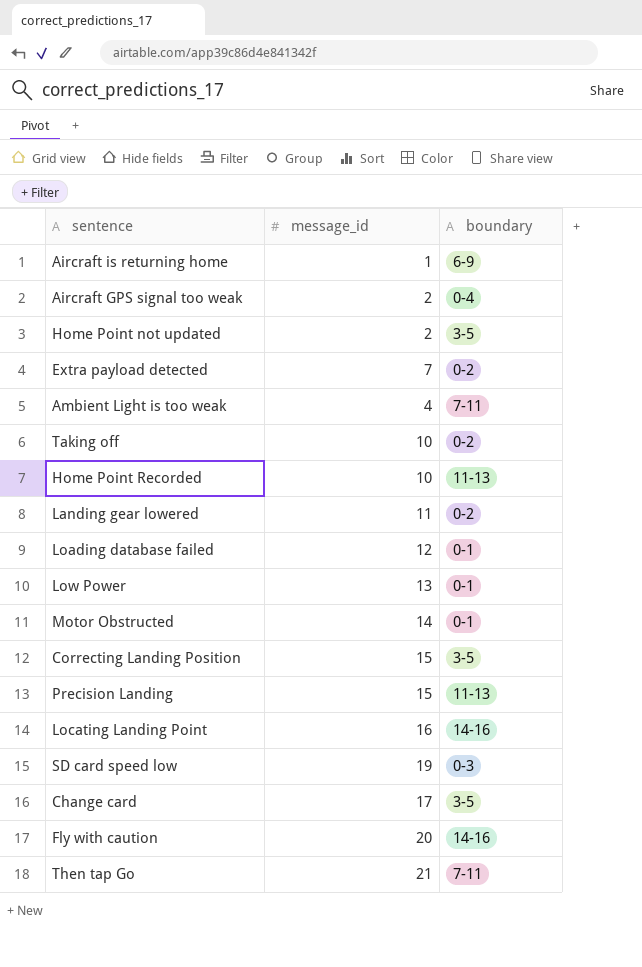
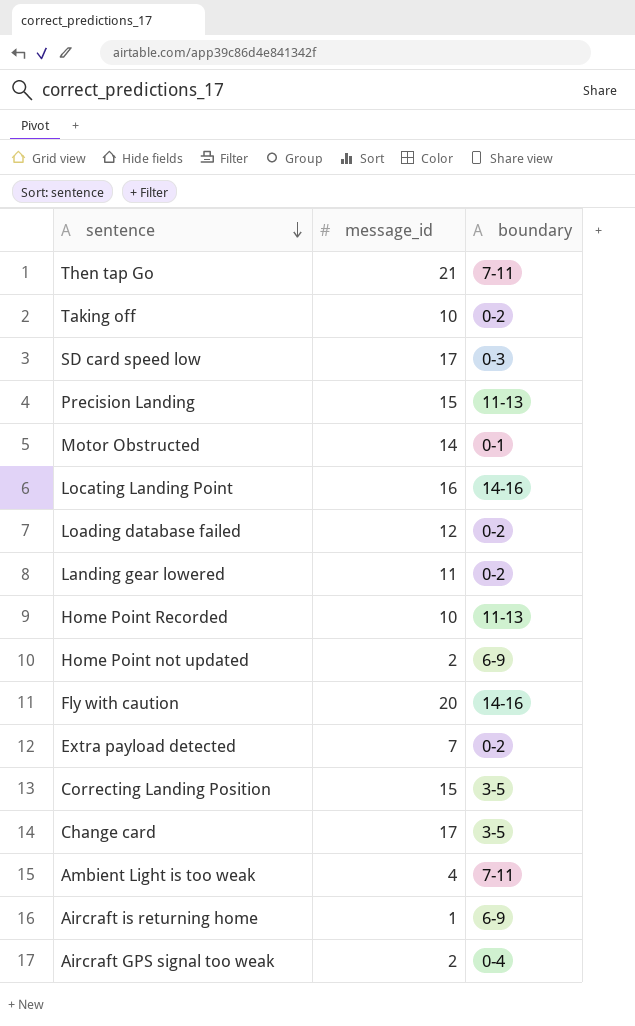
row order: none -> sentence descending
row Low Power: 13 | 0-1 -> none
SD card speed low | message_id: 19 -> 17
Loading database failed | boundary: 0-1 -> 0-2
Home Point not updated | boundary: 3-5 -> 6-9

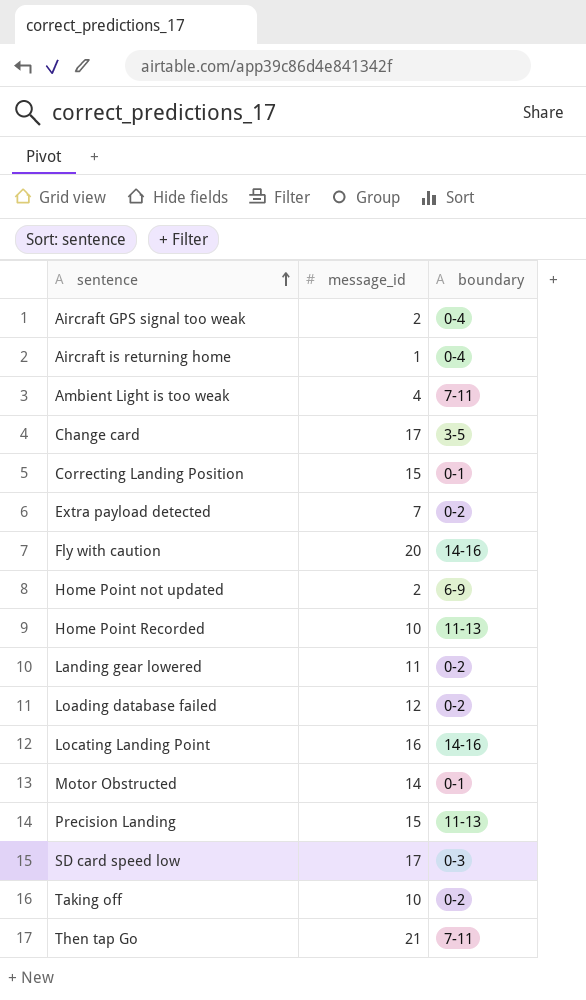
row order: sentence descending -> sentence ascending
Aircraft is returning home | boundary: 6-9 -> 0-4
Correcting Landing Position | boundary: 3-5 -> 0-1

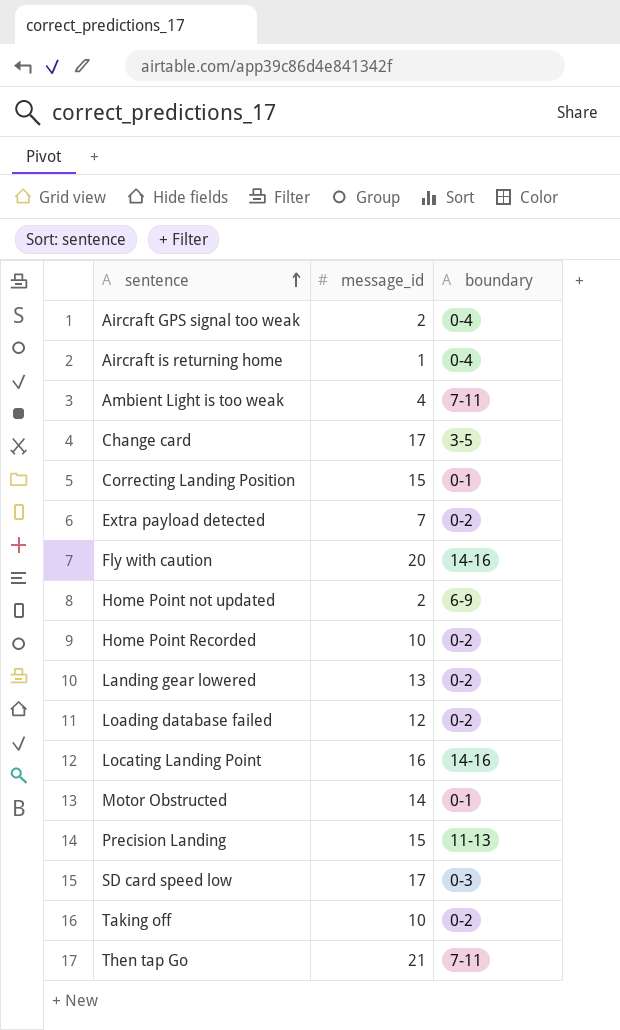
Home Point Recorded | boundary: 11-13 -> 0-2
Landing gear lowered | message_id: 11 -> 13

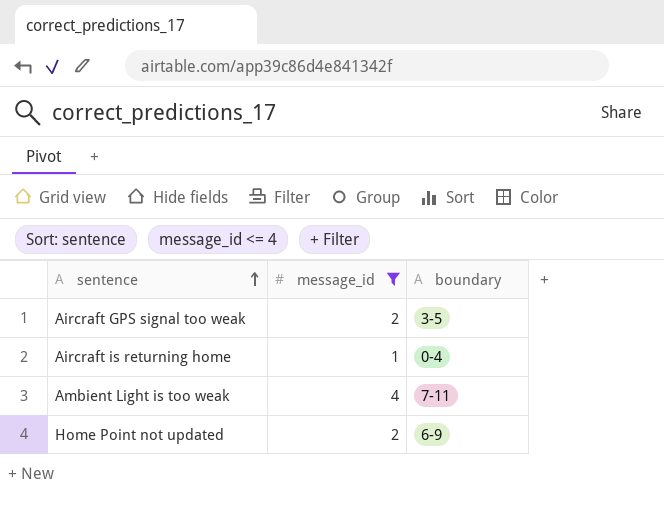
filter: none -> message_id <= 4
Aircraft GPS signal too weak | boundary: 0-4 -> 3-5

